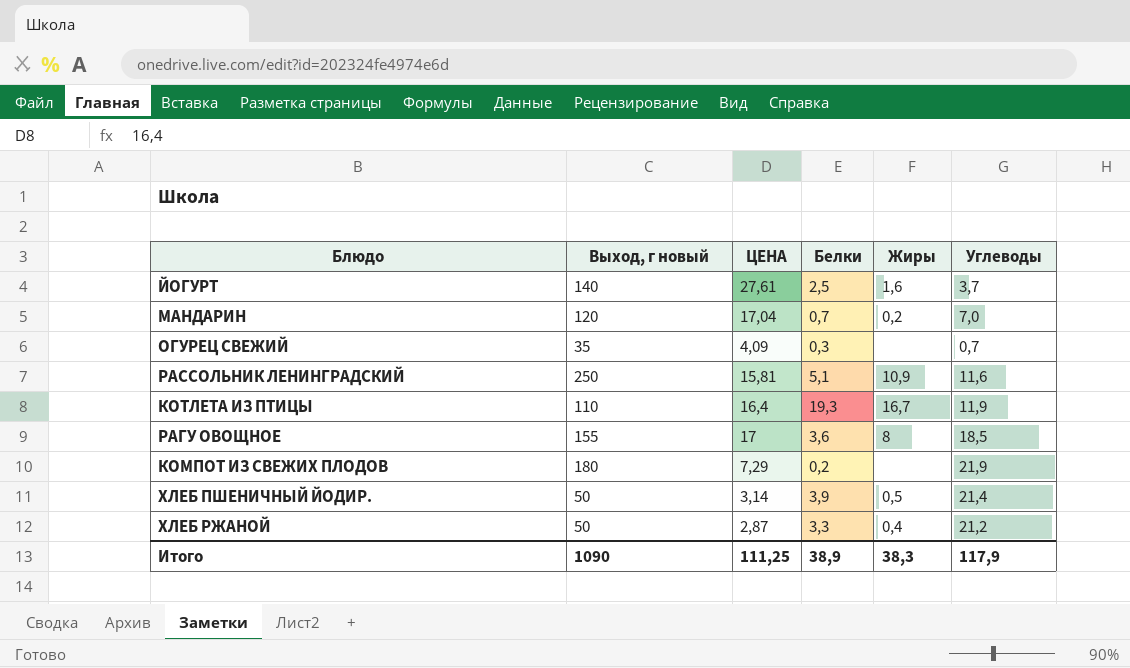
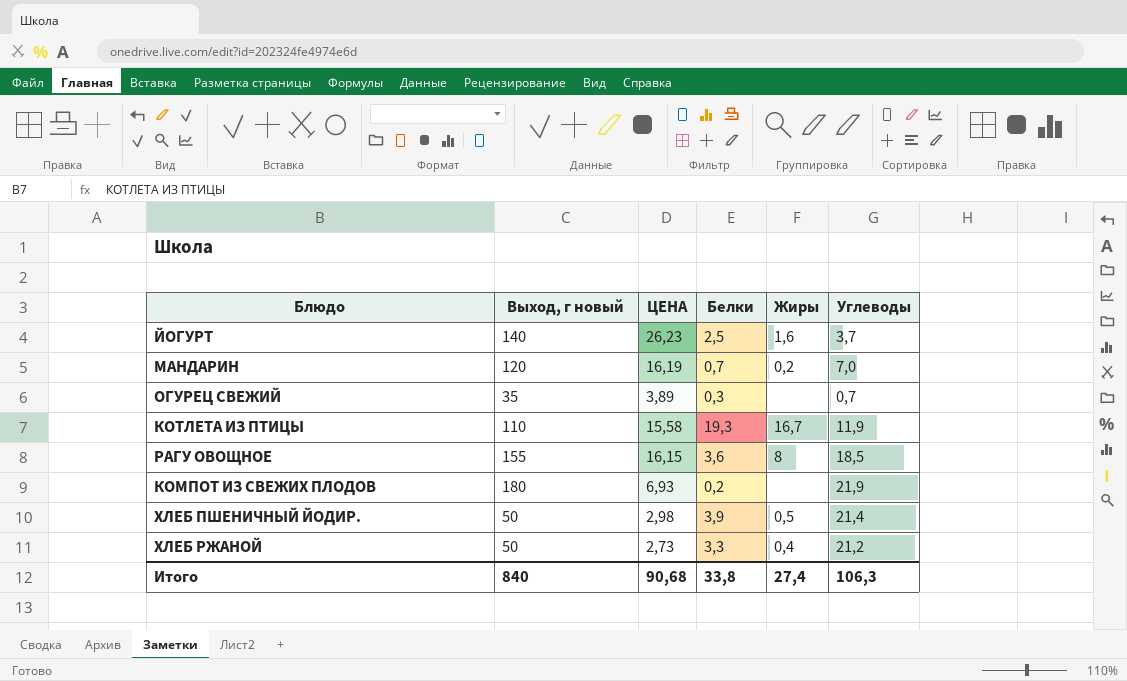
row РАССОЛЬНИК ЛЕНИНГРАДСКИЙ: 250 | 15,81 | 5,1 | 10,9 | 11,6 -> none
ЙОГУРТ | ЦЕНА: 27,61 -> 26,23
МАНДАРИН | ЦЕНА: 17,04 -> 16,19
ОГУРЕЦ СВЕЖИЙ | ЦЕНА: 4,09 -> 3,89
КОТЛЕТА ИЗ ПТИЦЫ | ЦЕНА: 16,4 -> 15,58
РАГУ ОВОЩНОЕ | ЦЕНА: 17 -> 16,15
КОМПОТ ИЗ СВЕЖИХ ПЛОДОВ | ЦЕНА: 7,29 -> 6,93
ХЛЕБ ПШЕНИЧНЫЙ ЙОДИР. | ЦЕНА: 3,14 -> 2,98
ХЛЕБ РЖАНОЙ | ЦЕНА: 2,87 -> 2,73
Итого | Выход, г новый: 1090 -> 840
Итого | ЦЕНА: 111,25 -> 90,68
Итого | Белки: 38,9 -> 33,8
Итого | Жиры: 38,3 -> 27,4
Итого | Углеводы: 117,9 -> 106,3

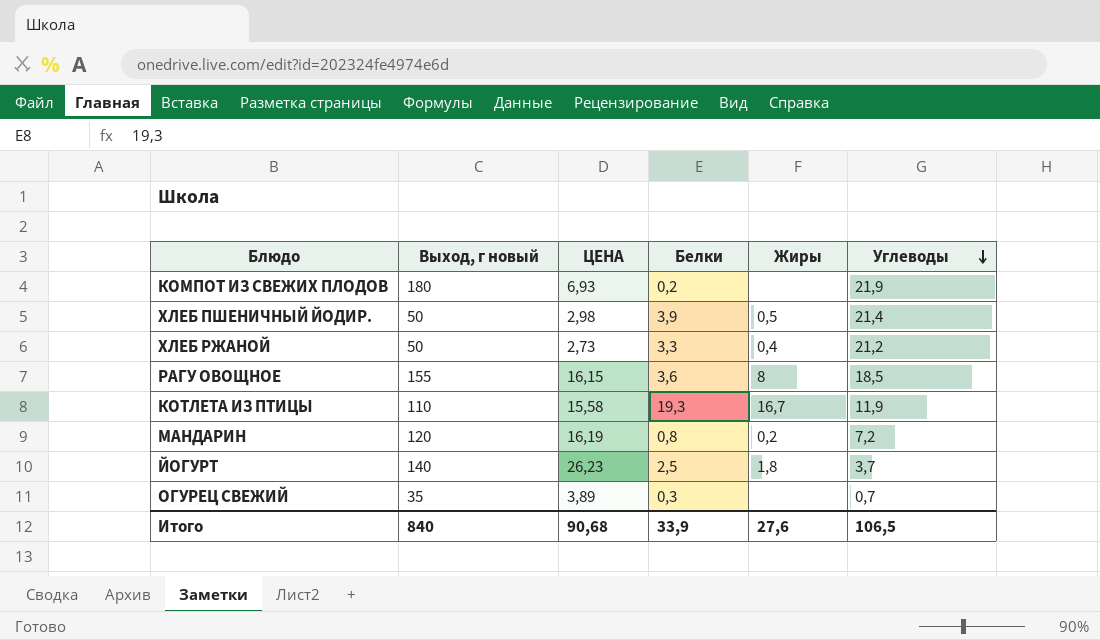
row order: none -> Углеводы descending
МАНДАРИН | Белки: 0,7 -> 0,8
МАНДАРИН | Углеводы: 7,0 -> 7,2
ЙОГУРТ | Жиры: 1,6 -> 1,8
Итого | Белки: 33,8 -> 33,9
Итого | Жиры: 27,4 -> 27,6
Итого | Углеводы: 106,3 -> 106,5

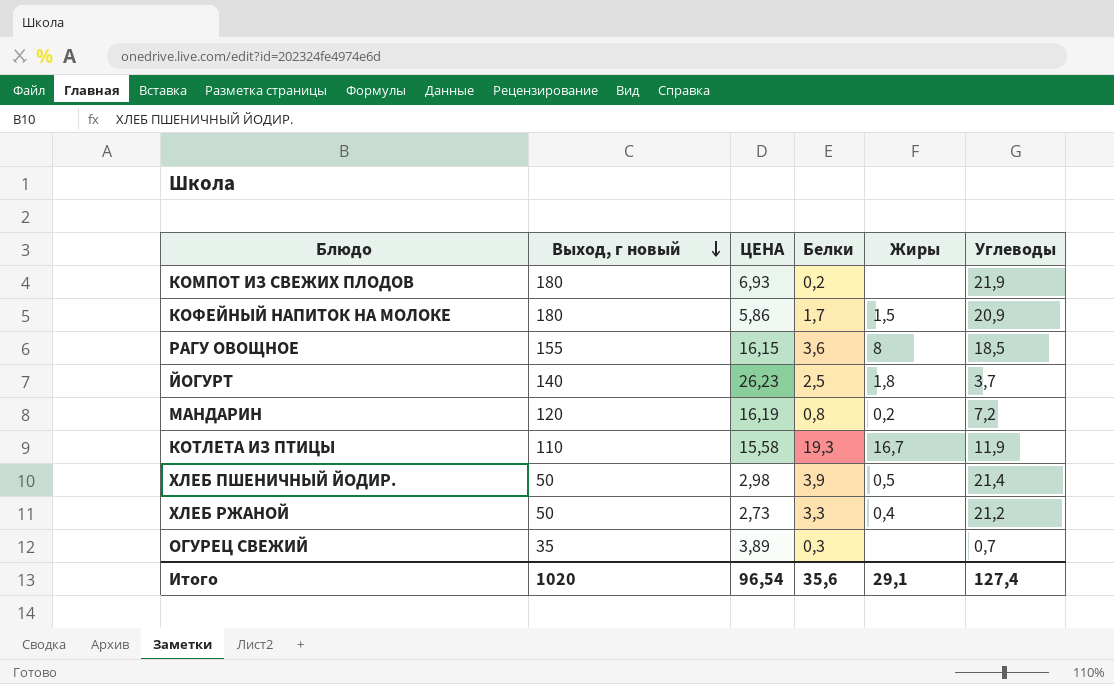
row order: Углеводы descending -> Выход, г новый descending
row КОФЕЙНЫЙ НАПИТОК НА МОЛОКЕ: none -> 180 | 5,86 | 1,7 | 1,5 | 20,9
Итого | Выход, г новый: 840 -> 1020
Итого | ЦЕНА: 90,68 -> 96,54
Итого | Белки: 33,9 -> 35,6
Итого | Жиры: 27,6 -> 29,1
Итого | Углеводы: 106,5 -> 127,4

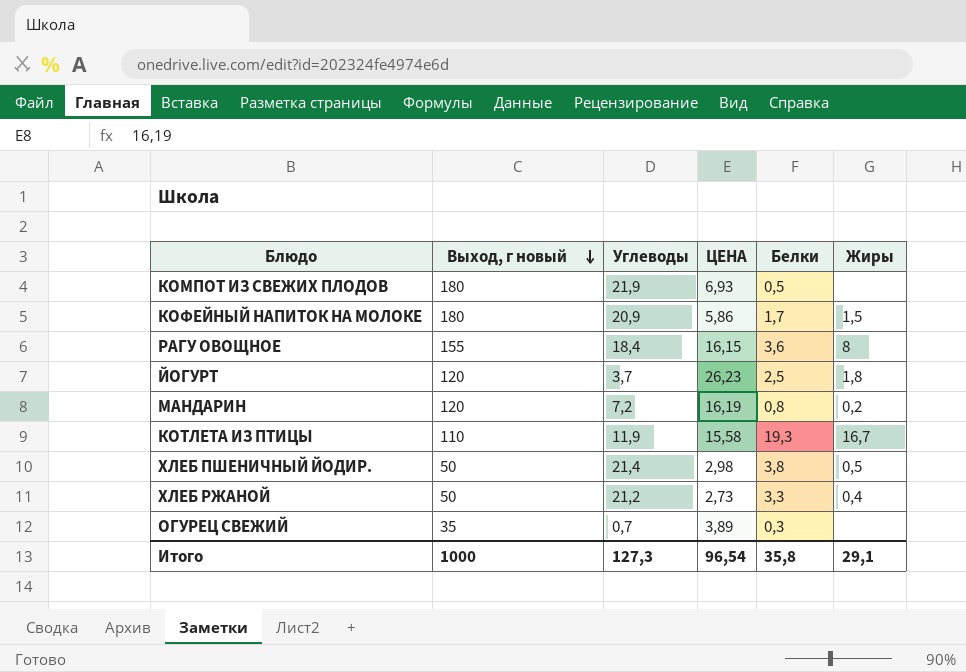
column Углеводы | position: 6 -> 3
КОМПОТ ИЗ СВЕЖИХ ПЛОДОВ | Белки: 0,2 -> 0,5
РАГУ ОВОЩНОЕ | Углеводы: 18,5 -> 18,4
ЙОГУРТ | Выход, г новый: 140 -> 120
ХЛЕБ ПШЕНИЧНЫЙ ЙОДИР. | Белки: 3,9 -> 3,8
Итого | Выход, г новый: 1020 -> 1000
Итого | Углеводы: 127,4 -> 127,3
Итого | Белки: 35,6 -> 35,8

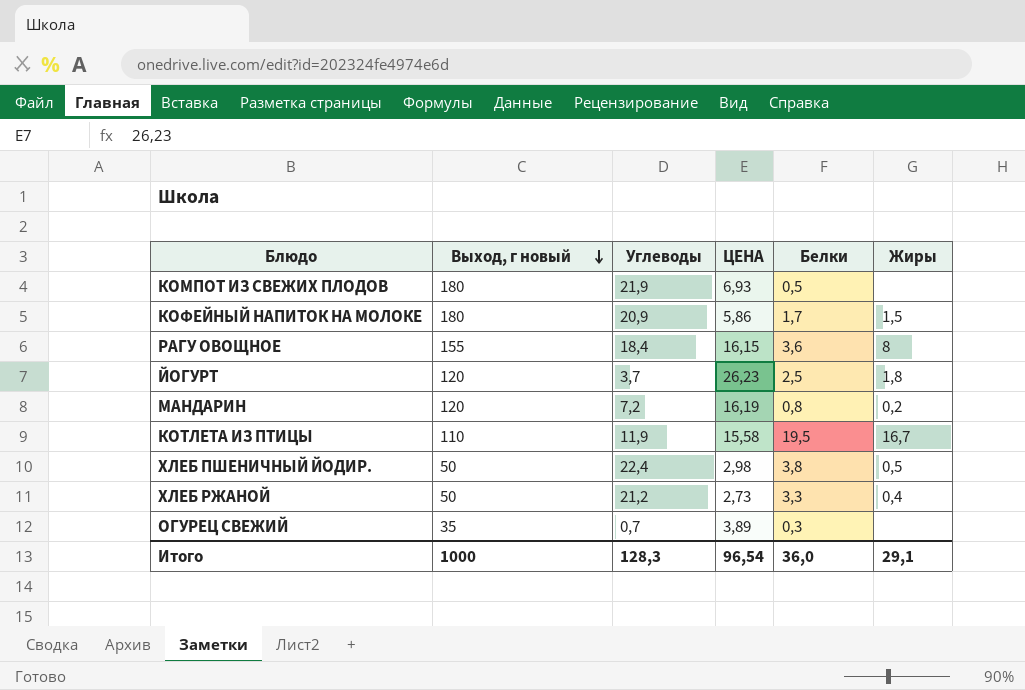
КОТЛЕТА ИЗ ПТИЦЫ | Белки: 19,3 -> 19,5
ХЛЕБ ПШЕНИЧНЫЙ ЙОДИР. | Углеводы: 21,4 -> 22,4
Итого | Углеводы: 127,3 -> 128,3
Итого | Белки: 35,8 -> 36,0

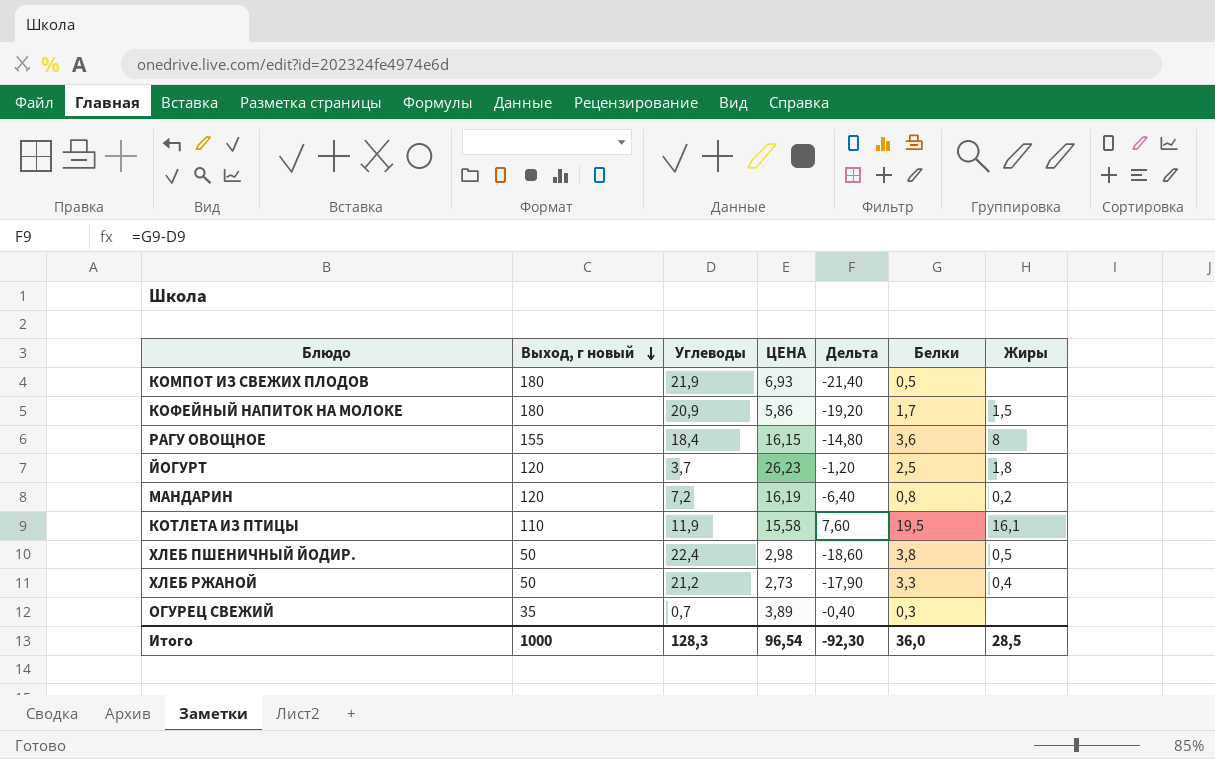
column Дельта | formula: none -> [Белки] - [Углеводы]
КОТЛЕТА ИЗ ПТИЦЫ | Жиры: 16,7 -> 16,1
Итого | Жиры: 29,1 -> 28,5

